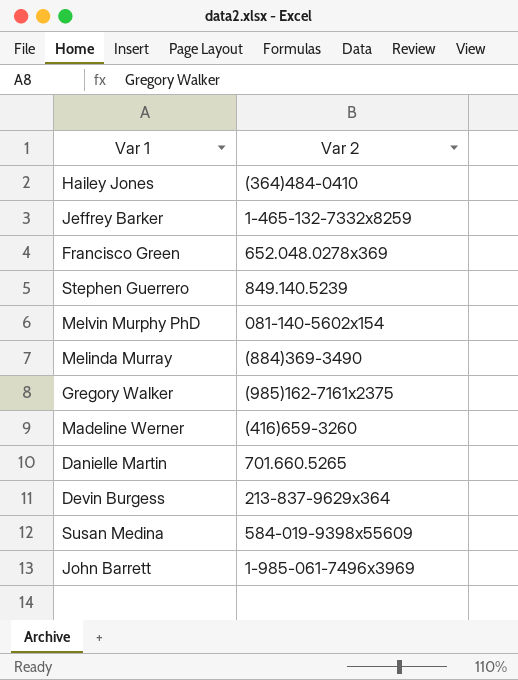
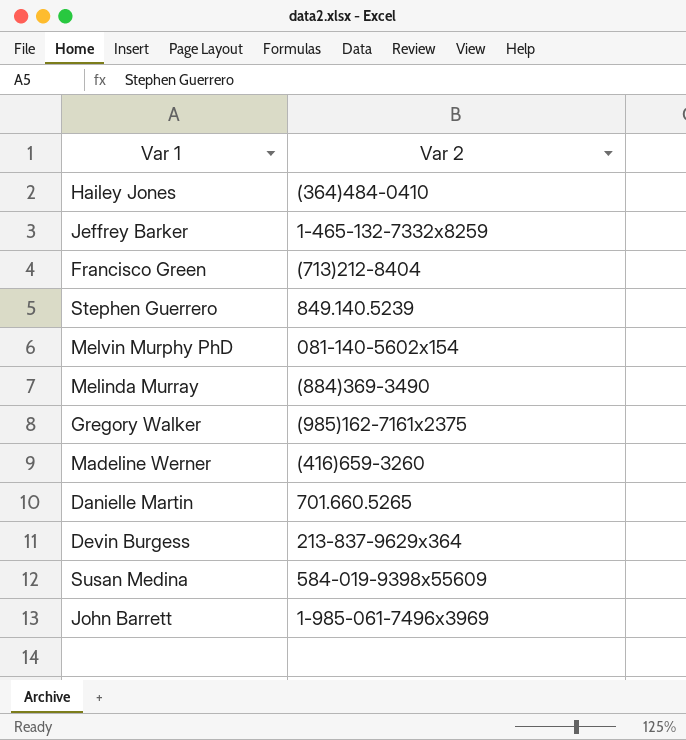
Francisco Green | Var 2: 652.048.0278x369 -> (713)212-8404

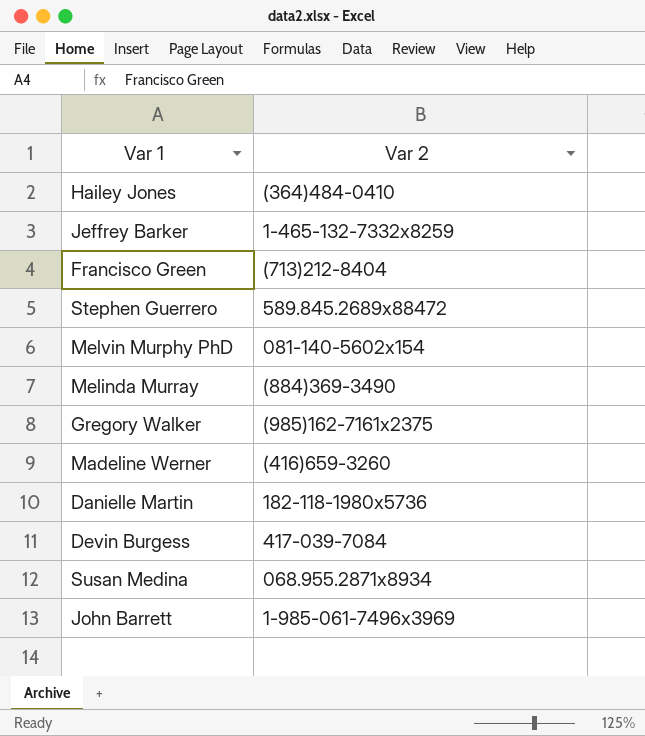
Stephen Guerrero | Var 2: 849.140.5239 -> 589.845.2689x88472
Danielle Martin | Var 2: 701.660.5265 -> 182-118-1980x5736
Devin Burgess | Var 2: 213-837-9629x364 -> 417-039-7084
Susan Medina | Var 2: 584-019-9398x55609 -> 068.955.2871x8934

